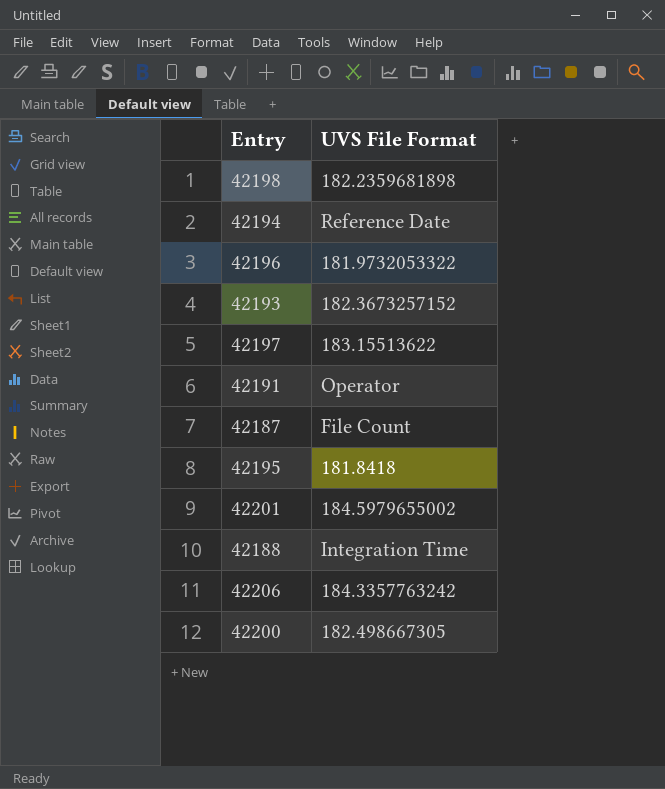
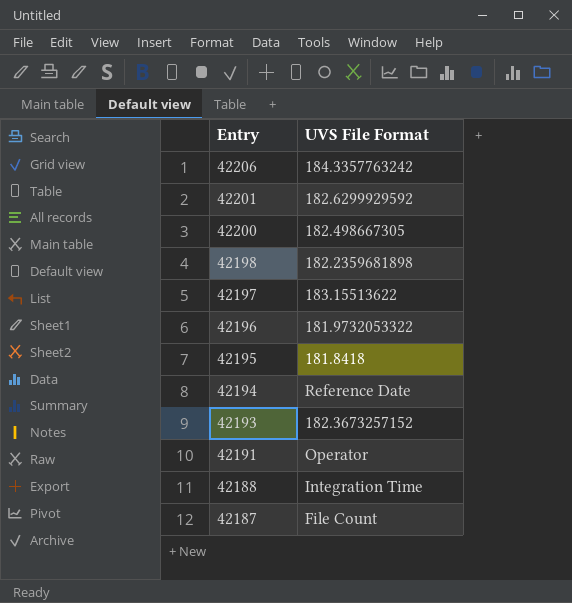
row order: none -> Entry descending
42201 | UVS File Format: 184.5979655002 -> 182.6299929592

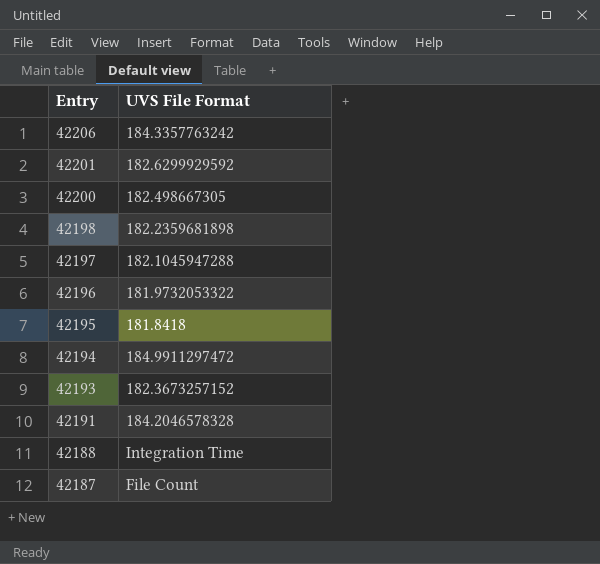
42197 | UVS File Format: 183.15513622 -> 182.1045947288
42194 | UVS File Format: Reference Date -> 184.9911297472
42191 | UVS File Format: Operator -> 184.2046578328

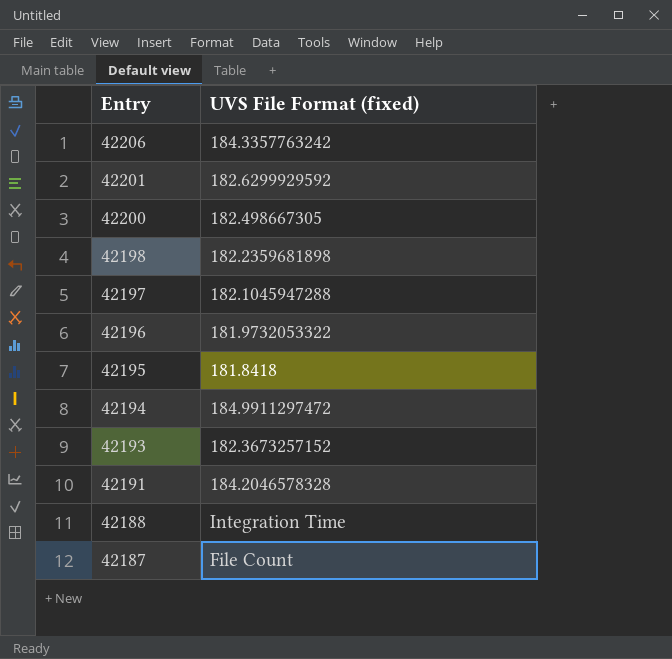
column name: UVS File Format -> UVS File Format (fixed)

